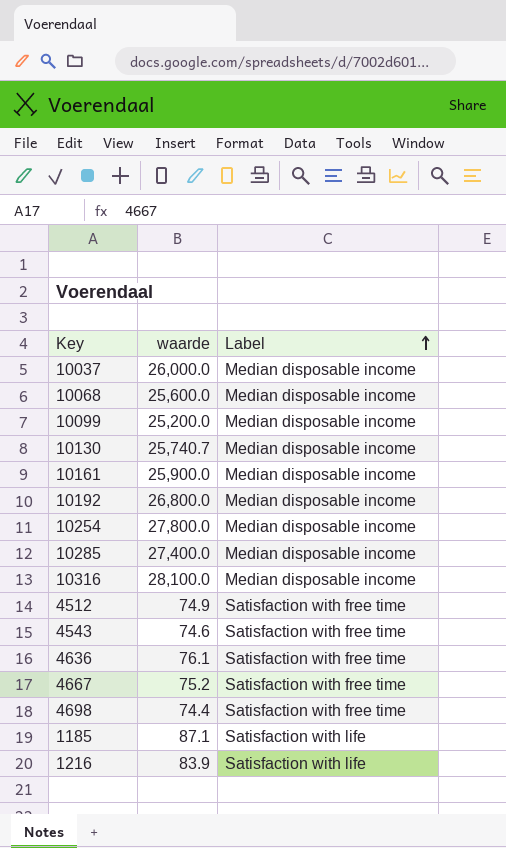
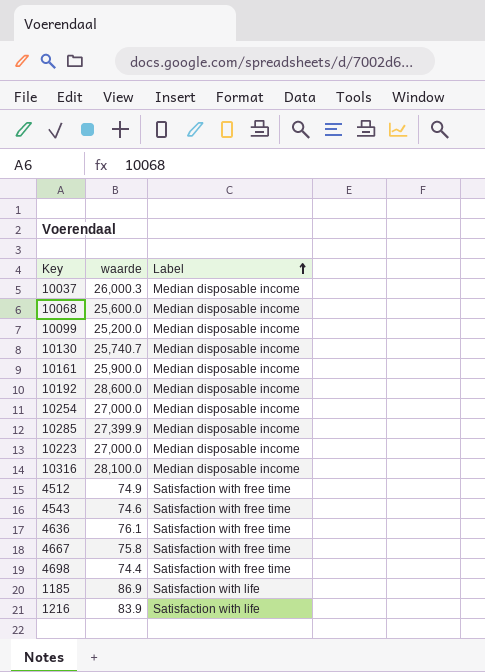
10037 | waarde: 26,000.0 -> 26,000.3
10192 | waarde: 26,800.0 -> 28,600.0
10254 | waarde: 27,800.0 -> 27,000.0
10285 | waarde: 27,400.0 -> 27,399.9
row 10223: none -> 27,000.0 | Median disposable income
4667 | waarde: 75.2 -> 75.8
1185 | waarde: 87.1 -> 86.9

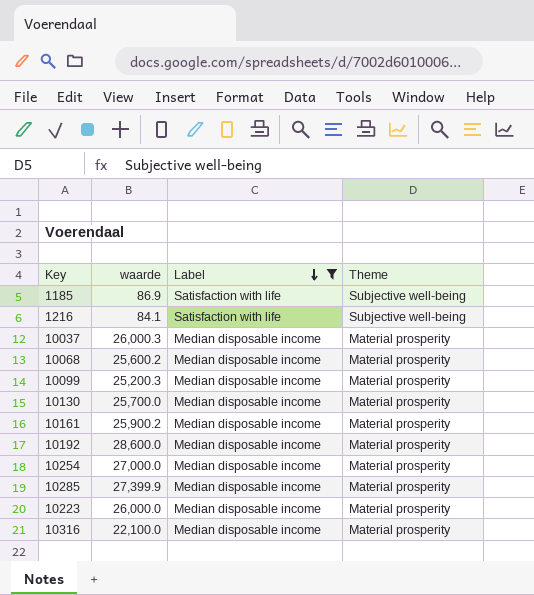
filter: none -> Label != Satisfaction with free time
row order: Label ascending -> Label descending
column Theme | position: none -> 4
1216 | waarde: 83.9 -> 84.1
10068 | waarde: 25,600.0 -> 25,600.2
10099 | waarde: 25,200.0 -> 25,200.3
10130 | waarde: 25,740.7 -> 25,700.0
10161 | waarde: 25,900.0 -> 25,900.2
10223 | waarde: 27,000.0 -> 26,000.0
10316 | waarde: 28,100.0 -> 22,100.0

